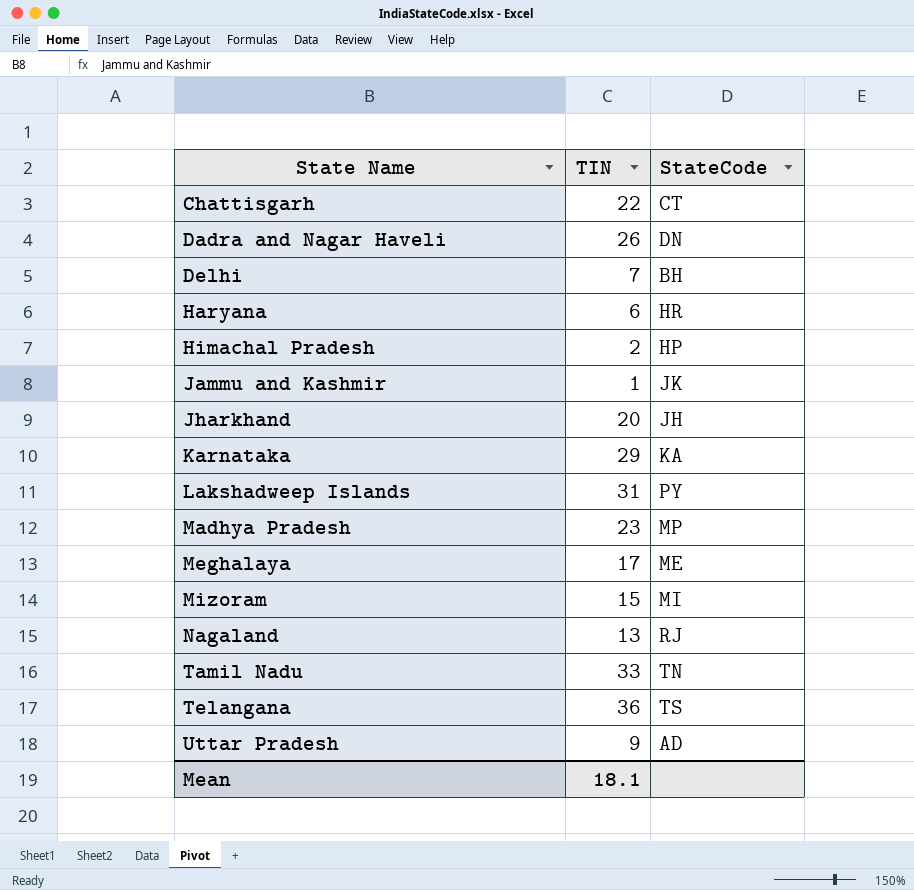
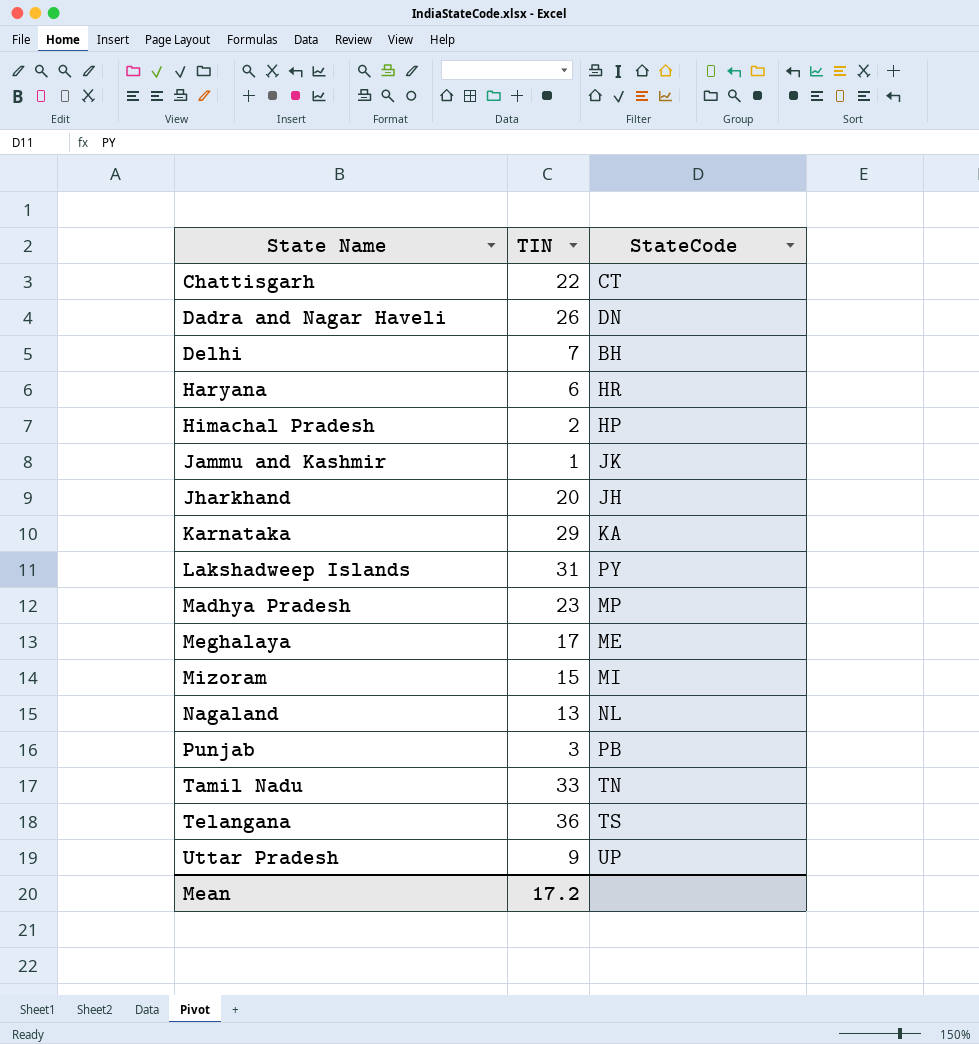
Nagaland | StateCode: RJ -> NL
row Punjab: none -> 3 | PB
Uttar Pradesh | StateCode: AD -> UP
Mean | TIN: 18.1 -> 17.2

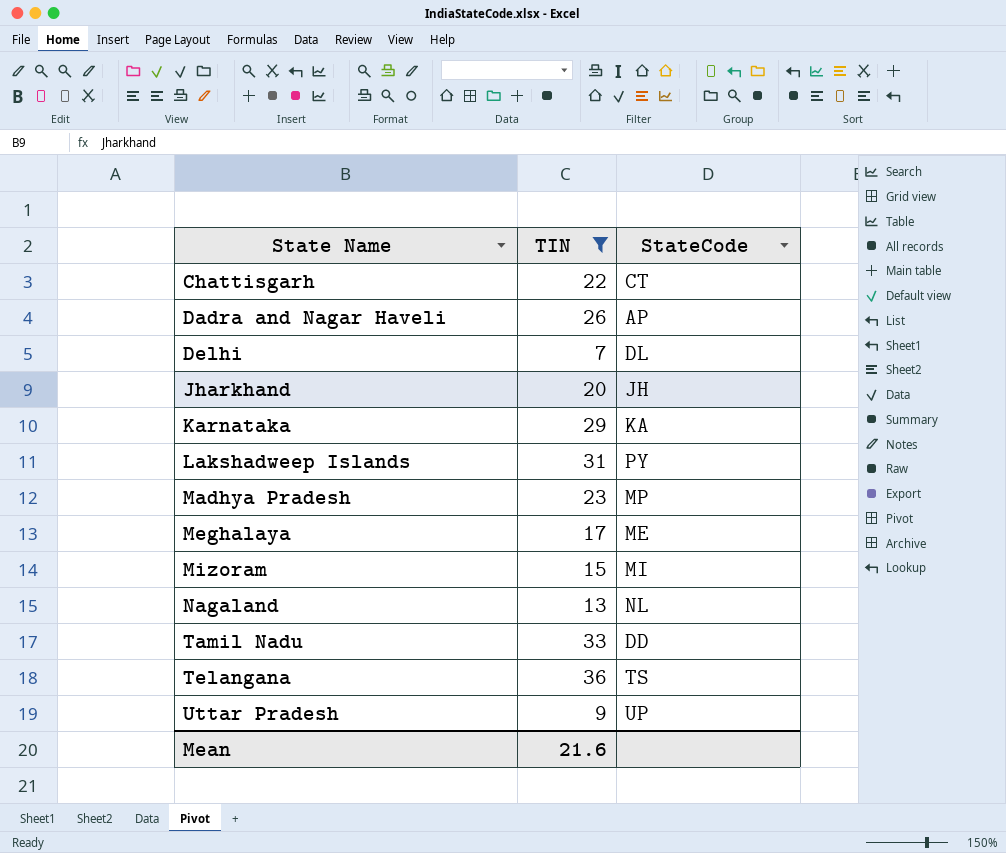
filter: none -> TIN >= 7
Dadra and Nagar Haveli | StateCode: DN -> AP
Delhi | StateCode: BH -> DL
Tamil Nadu | StateCode: TN -> DD
Mean | TIN: 17.2 -> 21.6

